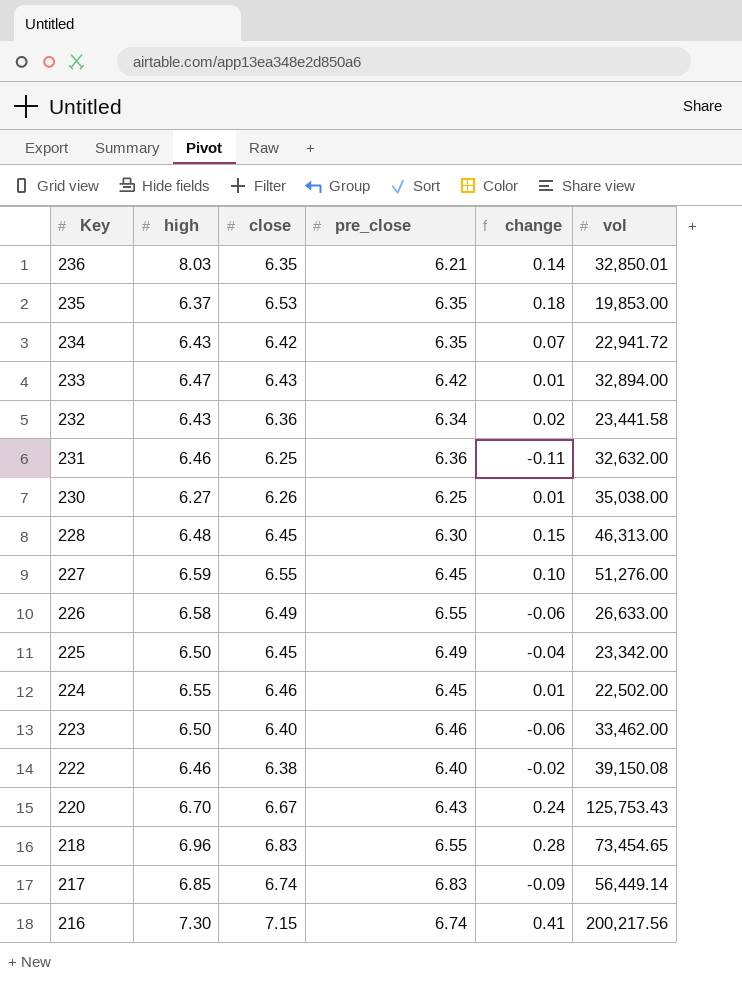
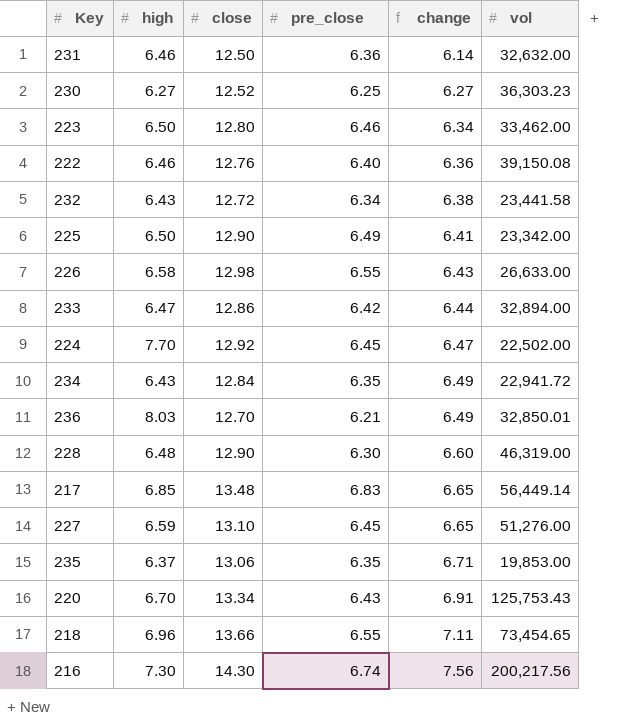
row order: Key descending -> change ascending
231 | close: 6.25 -> 12.50
231 | change: -0.11 -> 6.14
230 | close: 6.26 -> 12.52
230 | change: 0.01 -> 6.27
230 | vol: 35,038.00 -> 36,303.23
223 | close: 6.40 -> 12.80
223 | change: -0.06 -> 6.34
222 | close: 6.38 -> 12.76
222 | change: -0.02 -> 6.36
232 | close: 6.36 -> 12.72
232 | change: 0.02 -> 6.38
225 | close: 6.45 -> 12.90
225 | change: -0.04 -> 6.41
226 | close: 6.49 -> 12.98
226 | change: -0.06 -> 6.43
233 | close: 6.43 -> 12.86
233 | change: 0.01 -> 6.44
224 | high: 6.55 -> 7.70
224 | close: 6.46 -> 12.92
224 | change: 0.01 -> 6.47
234 | close: 6.42 -> 12.84
234 | change: 0.07 -> 6.49
236 | close: 6.35 -> 12.70
236 | change: 0.14 -> 6.49
228 | close: 6.45 -> 12.90
228 | change: 0.15 -> 6.60
228 | vol: 46,313.00 -> 46,319.00
217 | close: 6.74 -> 13.48
217 | change: -0.09 -> 6.65
227 | close: 6.55 -> 13.10
227 | change: 0.10 -> 6.65
235 | close: 6.53 -> 13.06
235 | change: 0.18 -> 6.71
220 | close: 6.67 -> 13.34
220 | change: 0.24 -> 6.91
218 | close: 6.83 -> 13.66
218 | change: 0.28 -> 7.11
216 | close: 7.15 -> 14.30
216 | change: 0.41 -> 7.56

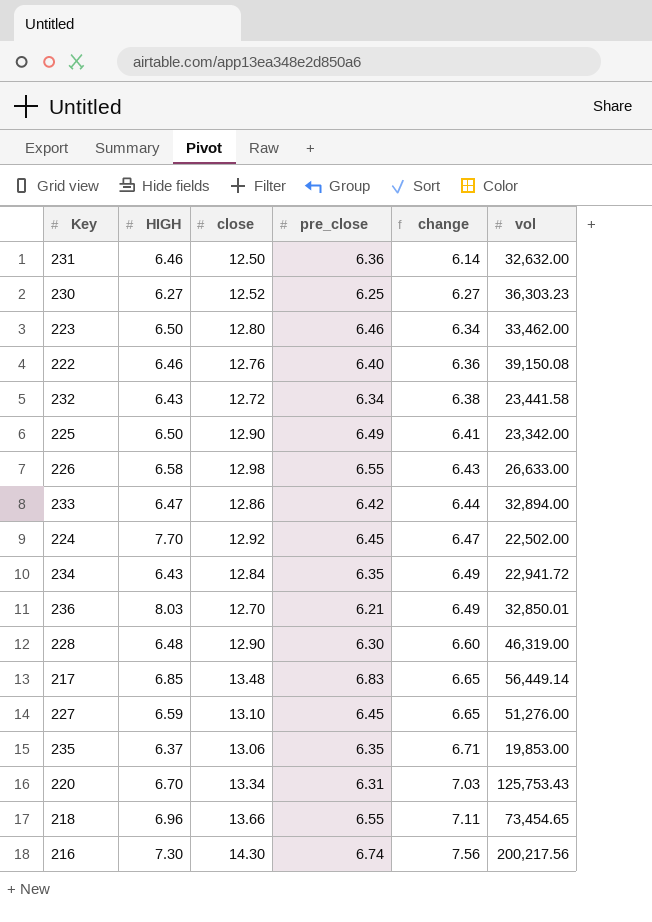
column name: high -> HIGH
220 | pre_close: 6.43 -> 6.31
220 | change: 6.91 -> 7.03

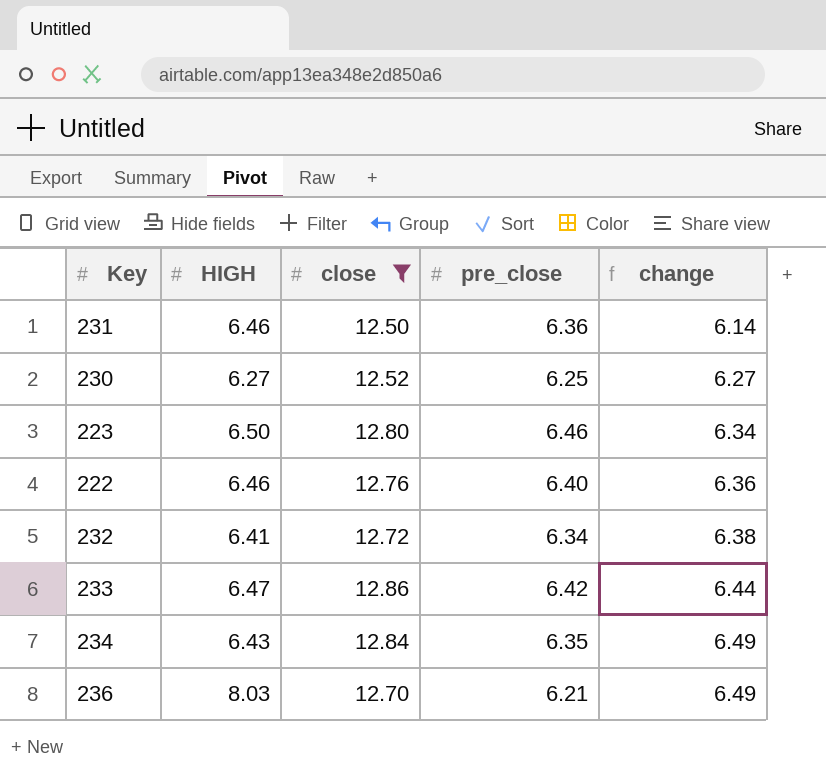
filter: none -> close <= 12.86
column vol | position: 6 -> none
232 | HIGH: 6.43 -> 6.41

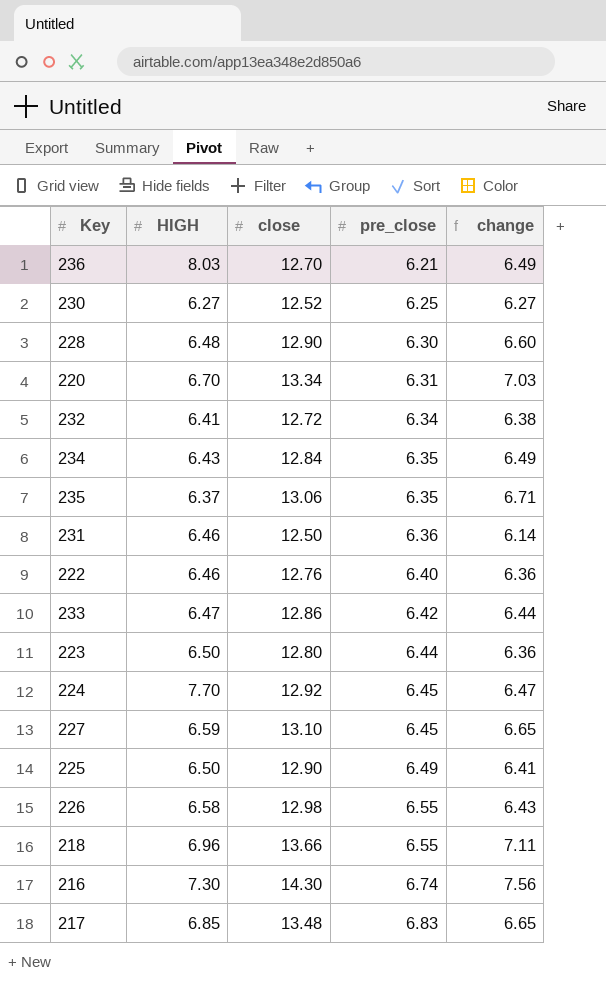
filter: close <= 12.86 -> none
row order: change ascending -> pre_close ascending
223 | pre_close: 6.46 -> 6.44
223 | change: 6.34 -> 6.36

